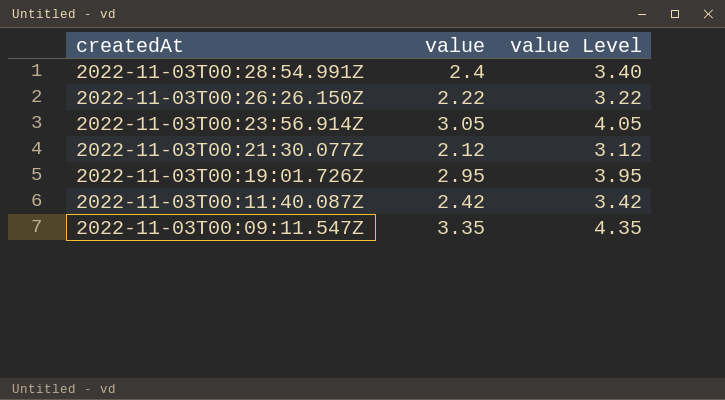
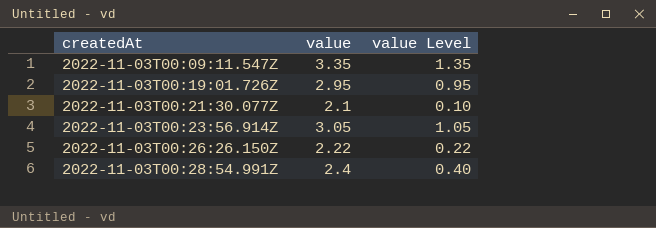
row order: createdAt descending -> createdAt ascending
column value Level | formula: [value] + 1 -> [value] - 2
row 2022-11-03T00:11:40.087Z: 2.42 | 3.42 -> none
2022-11-03T00:21:30.077Z | value: 2.12 -> 2.1

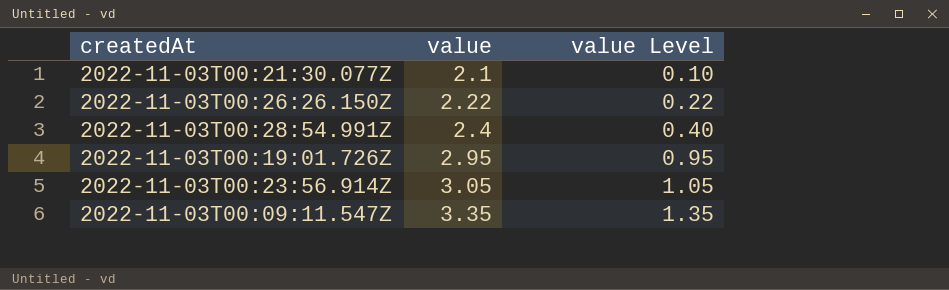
row order: createdAt ascending -> value ascending

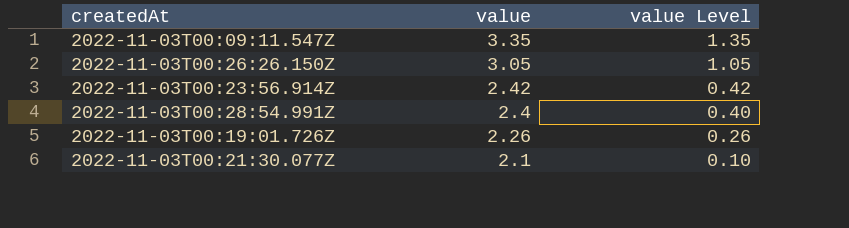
row order: value ascending -> value descending
2022-11-03T00:26:26.150Z | value: 2.22 -> 3.05
2022-11-03T00:26:26.150Z | value Level: 0.22 -> 1.05
2022-11-03T00:23:56.914Z | value: 3.05 -> 2.42
2022-11-03T00:23:56.914Z | value Level: 1.05 -> 0.42
2022-11-03T00:19:01.726Z | value: 2.95 -> 2.26
2022-11-03T00:19:01.726Z | value Level: 0.95 -> 0.26

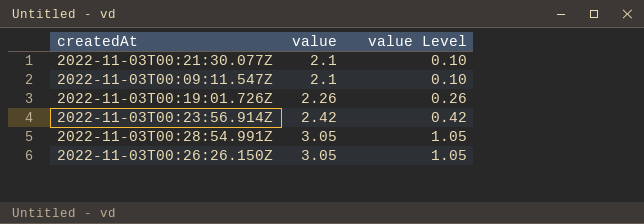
row order: value descending -> value ascending
2022-11-03T00:09:11.547Z | value: 3.35 -> 2.1
2022-11-03T00:09:11.547Z | value Level: 1.35 -> 0.10
2022-11-03T00:28:54.991Z | value: 2.4 -> 3.05
2022-11-03T00:28:54.991Z | value Level: 0.40 -> 1.05

